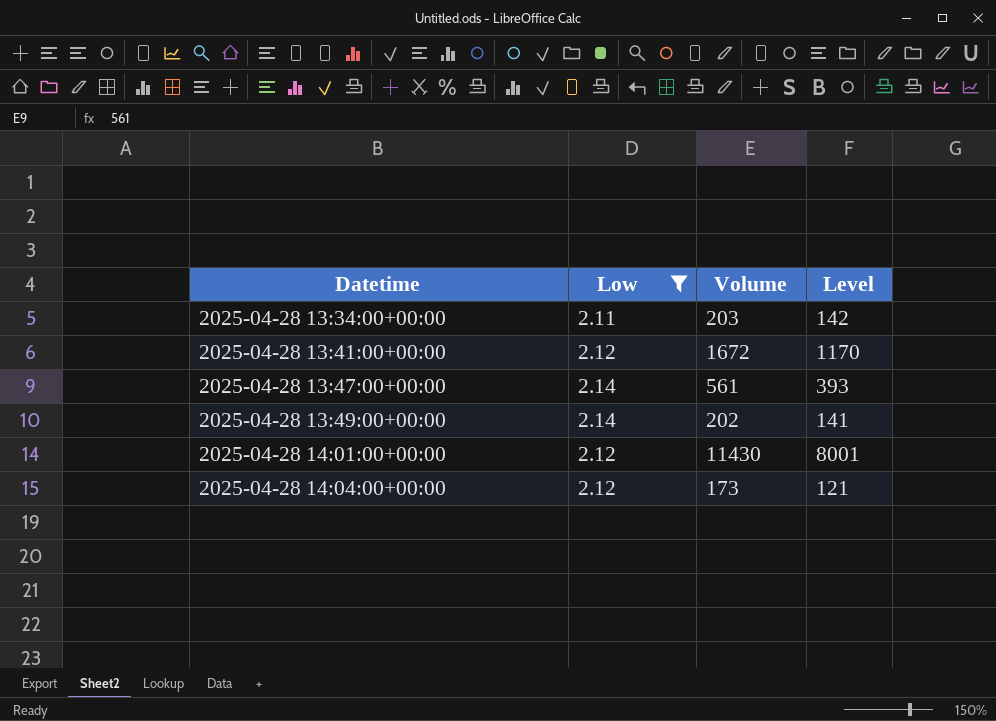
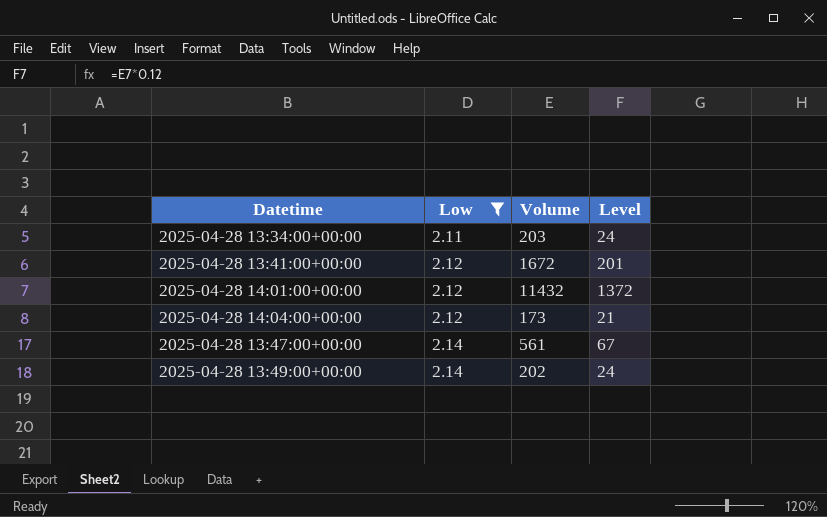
row order: Datetime ascending -> Low ascending
column Level | formula: [Volume] * 0.7 -> [Volume] * 0.12
2025-04-28 14:01:00+00:00 | Volume: 11430 -> 11432

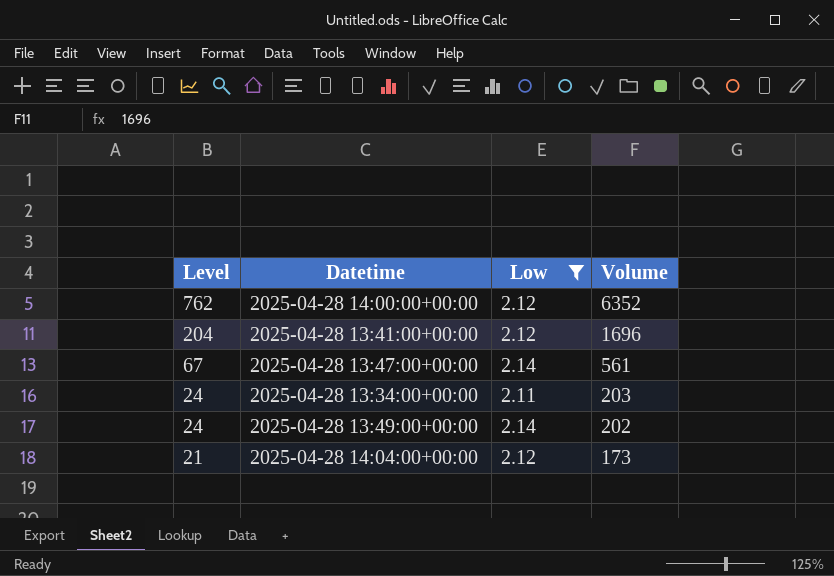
row order: Low ascending -> Level descending
column Level | position: 4 -> 1
row 2025-04-28 14:01:00+00:00: 2.12 | 11432 | 1372 -> none
row 2025-04-28 14:00:00+00:00: none -> 762 | 2.12 | 6352
2025-04-28 13:41:00+00:00 | Level: 201 -> 204
2025-04-28 13:41:00+00:00 | Volume: 1672 -> 1696

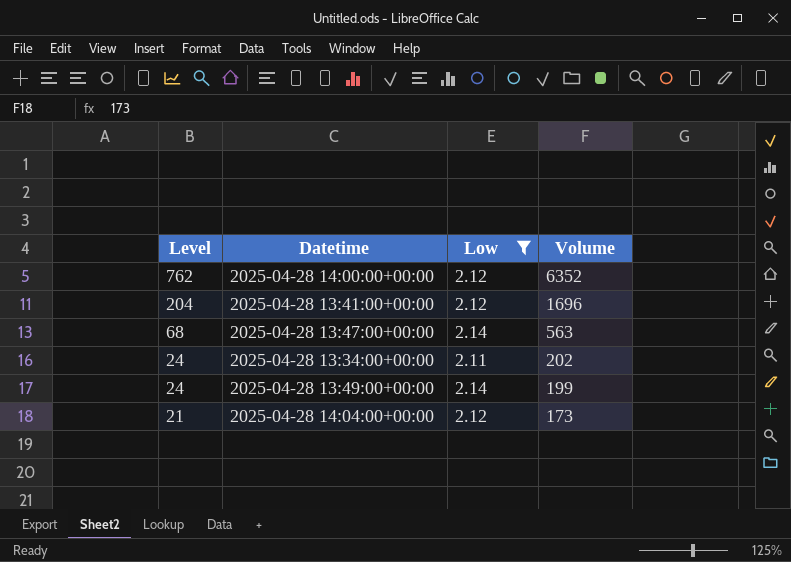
2025-04-28 13:47:00+00:00 | Level: 67 -> 68
2025-04-28 13:47:00+00:00 | Volume: 561 -> 563
2025-04-28 13:34:00+00:00 | Volume: 203 -> 202
2025-04-28 13:49:00+00:00 | Volume: 202 -> 199

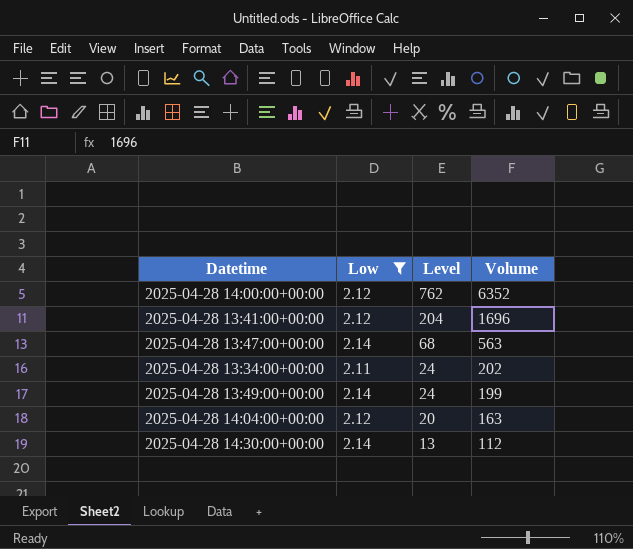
column Level | position: 1 -> 3
2025-04-28 14:04:00+00:00 | Level: 21 -> 20
2025-04-28 14:04:00+00:00 | Volume: 173 -> 163
row 2025-04-28 14:30:00+00:00: none -> 2.14 | 13 | 112

